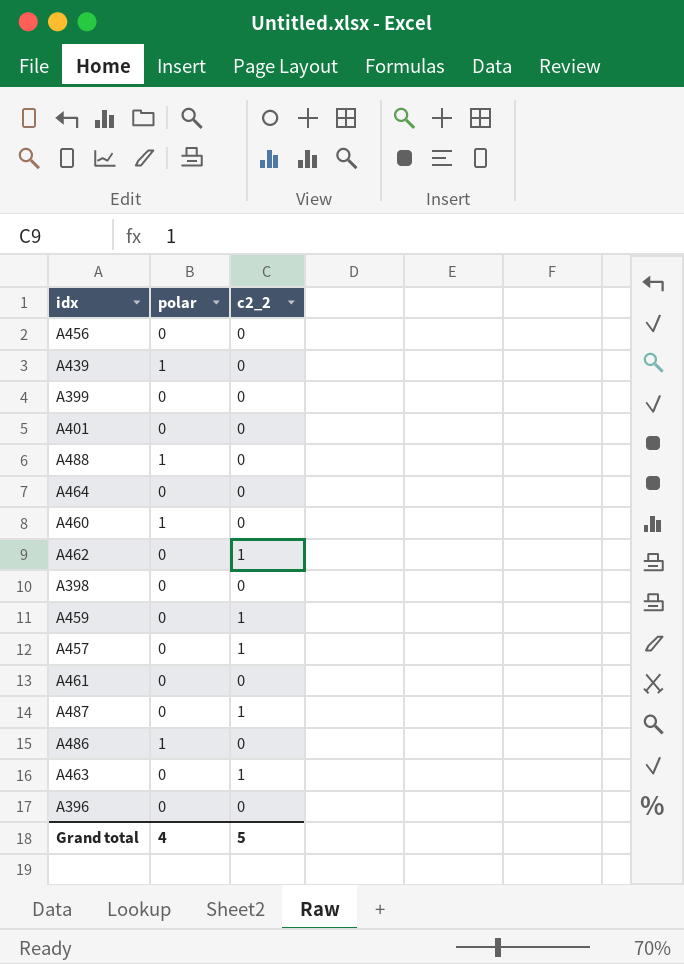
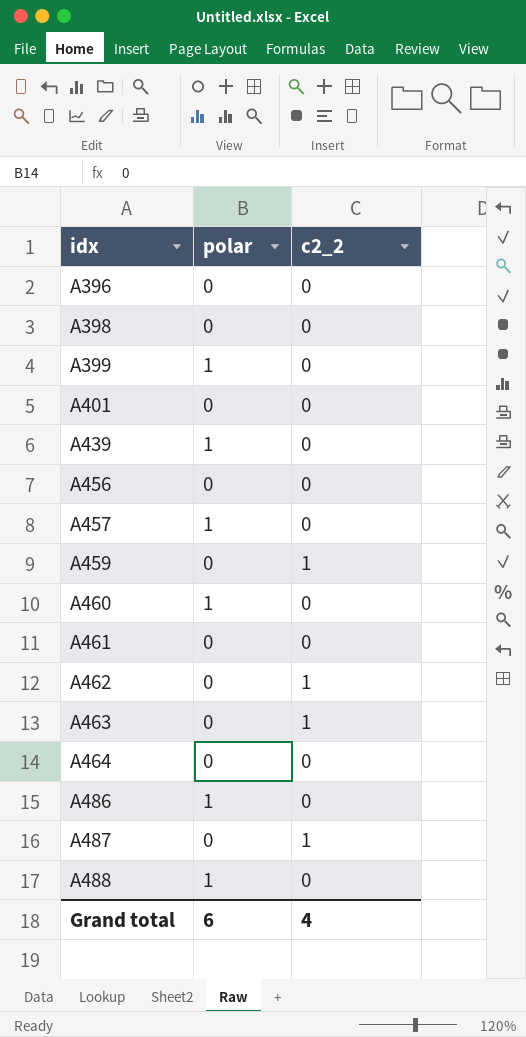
row order: none -> idx ascending
A399 | polar: 0 -> 1
A457 | polar: 0 -> 1
A457 | c2_2: 1 -> 0
Grand total | polar: 4 -> 6
Grand total | c2_2: 5 -> 4

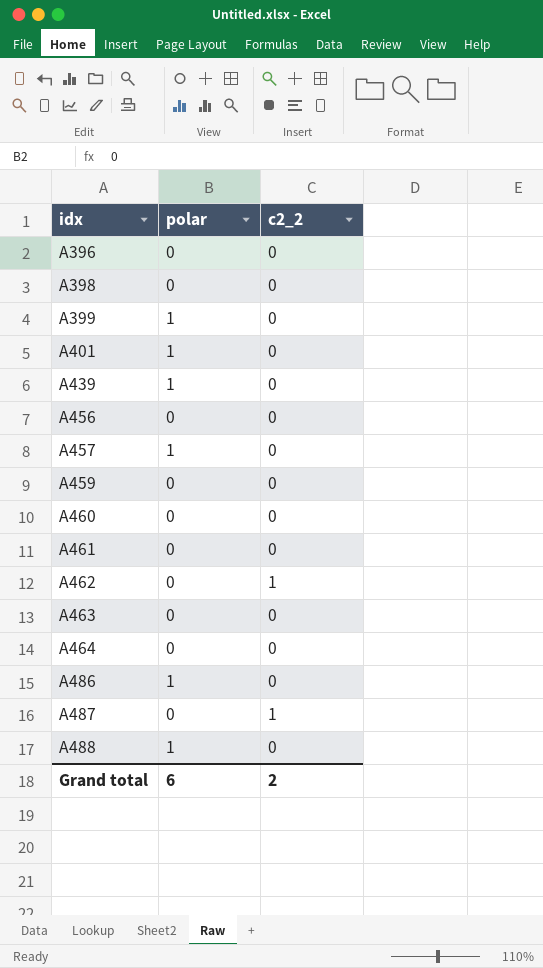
A401 | polar: 0 -> 1
A459 | c2_2: 1 -> 0
A460 | polar: 1 -> 0
A463 | c2_2: 1 -> 0
Grand total | c2_2: 4 -> 2

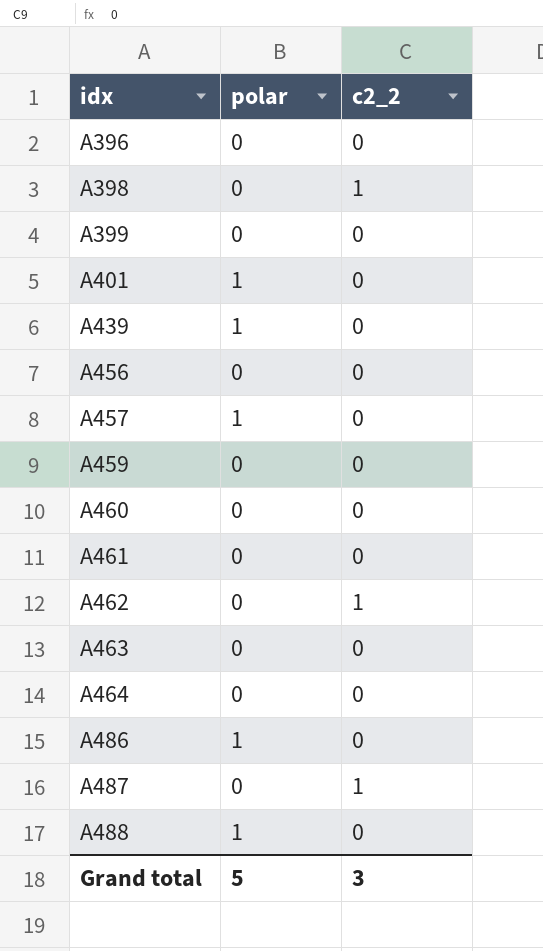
A398 | c2_2: 0 -> 1
A399 | polar: 1 -> 0
Grand total | polar: 6 -> 5
Grand total | c2_2: 2 -> 3

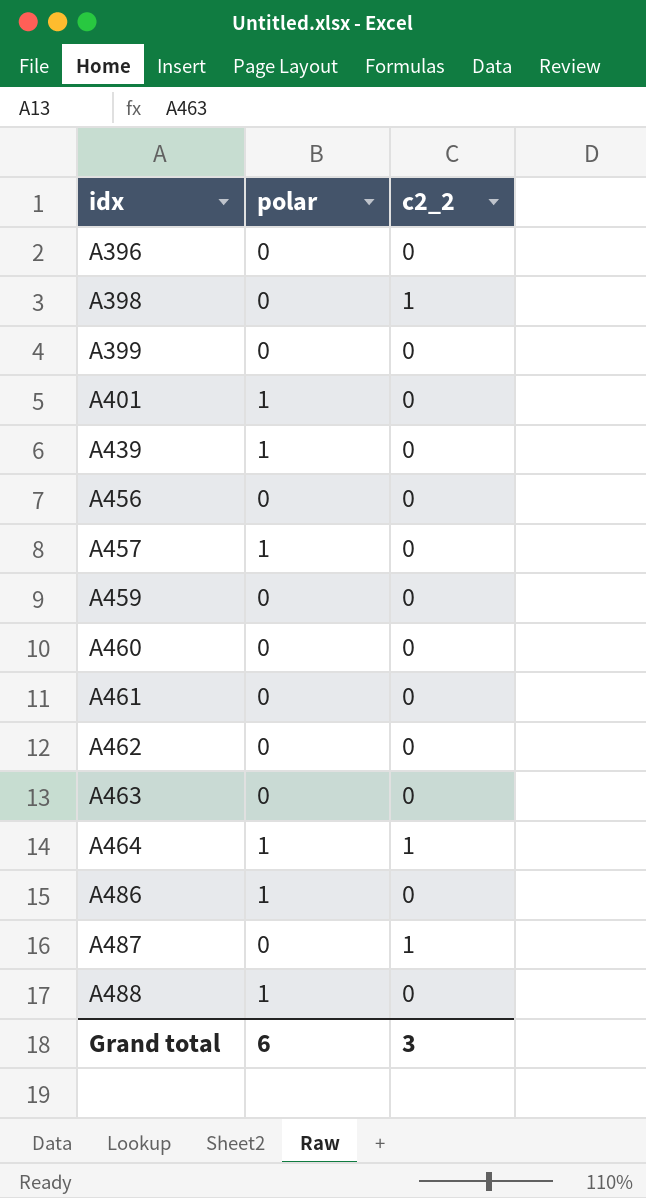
A462 | c2_2: 1 -> 0
A464 | polar: 0 -> 1
A464 | c2_2: 0 -> 1
Grand total | polar: 5 -> 6

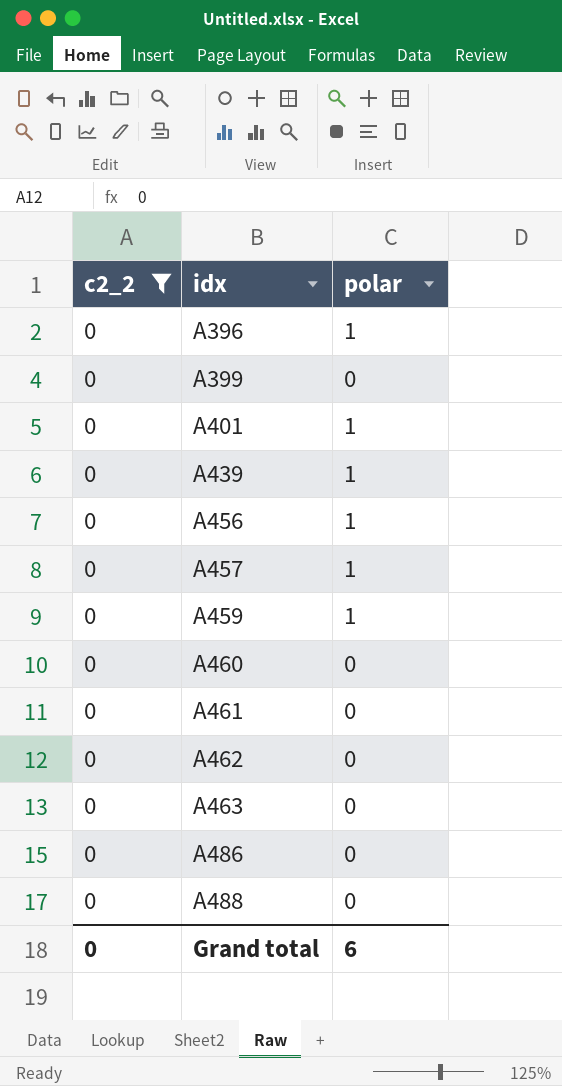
filter: none -> c2_2 = 0
column c2_2 | position: 3 -> 1
A396 | polar: 0 -> 1
A456 | polar: 0 -> 1
A459 | polar: 0 -> 1
A486 | polar: 1 -> 0
A488 | polar: 1 -> 0
Grand total | c2_2: 3 -> 0

